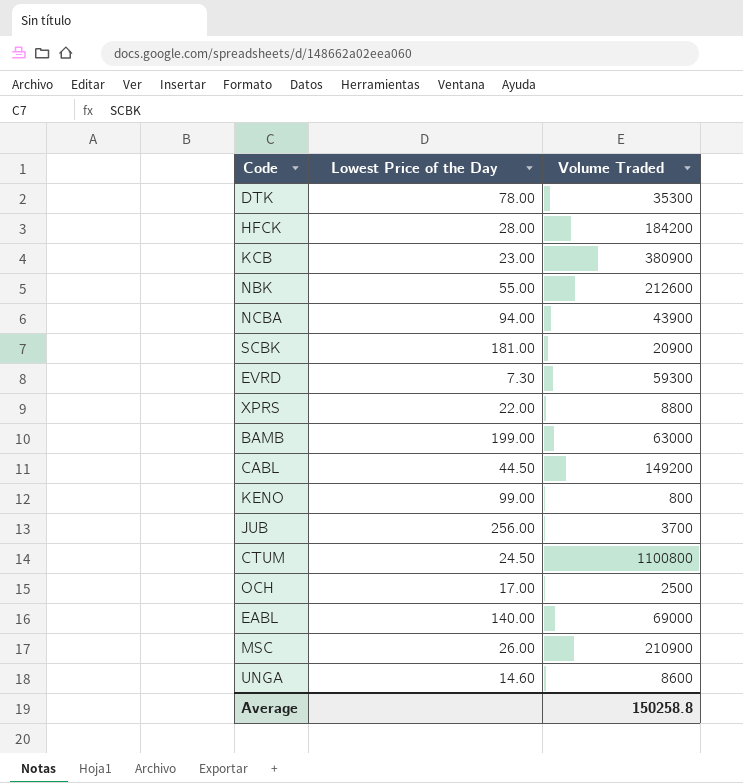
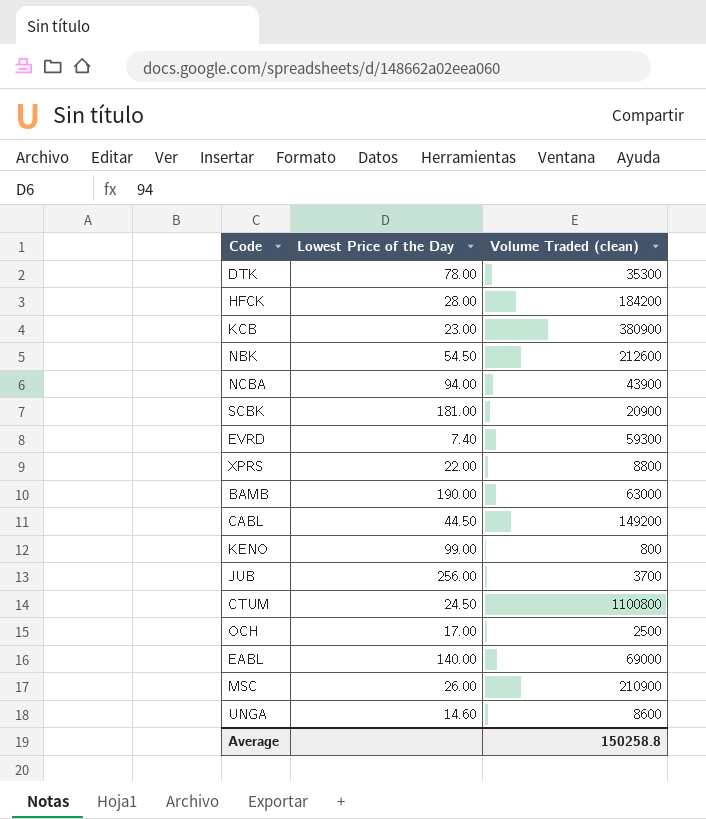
column name: Volume Traded -> Volume Traded (clean)
NBK | Lowest Price of the Day: 55.00 -> 54.50
EVRD | Lowest Price of the Day: 7.30 -> 7.40
BAMB | Lowest Price of the Day: 199.00 -> 190.00

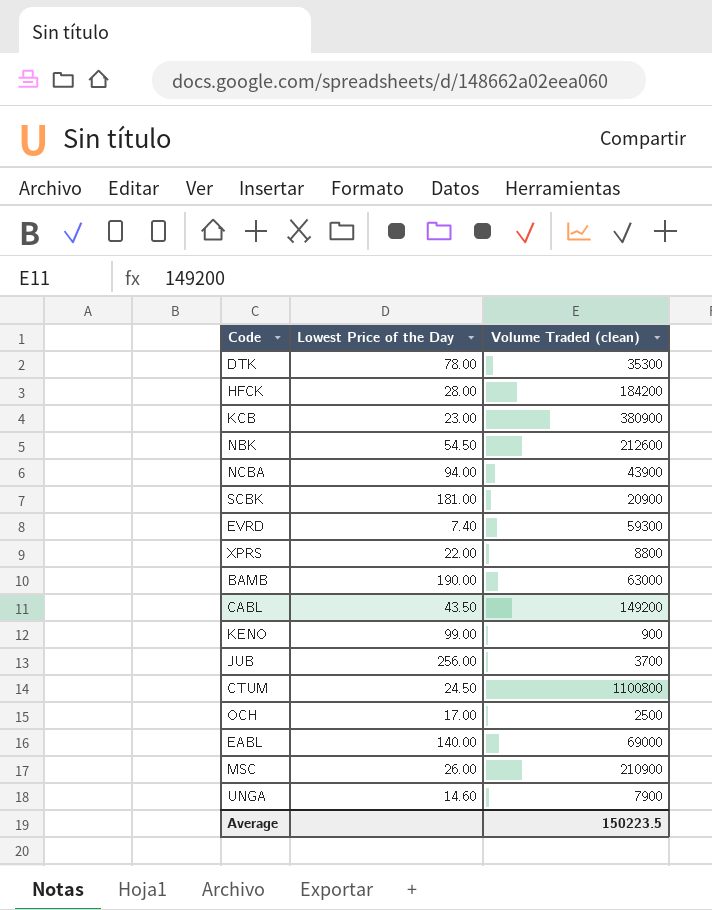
CABL | Lowest Price of the Day: 44.50 -> 43.50
KENO | Volume Traded (clean): 800 -> 900
UNGA | Volume Traded (clean): 8600 -> 7900
Average | Volume Traded (clean): 150258.8 -> 150223.5

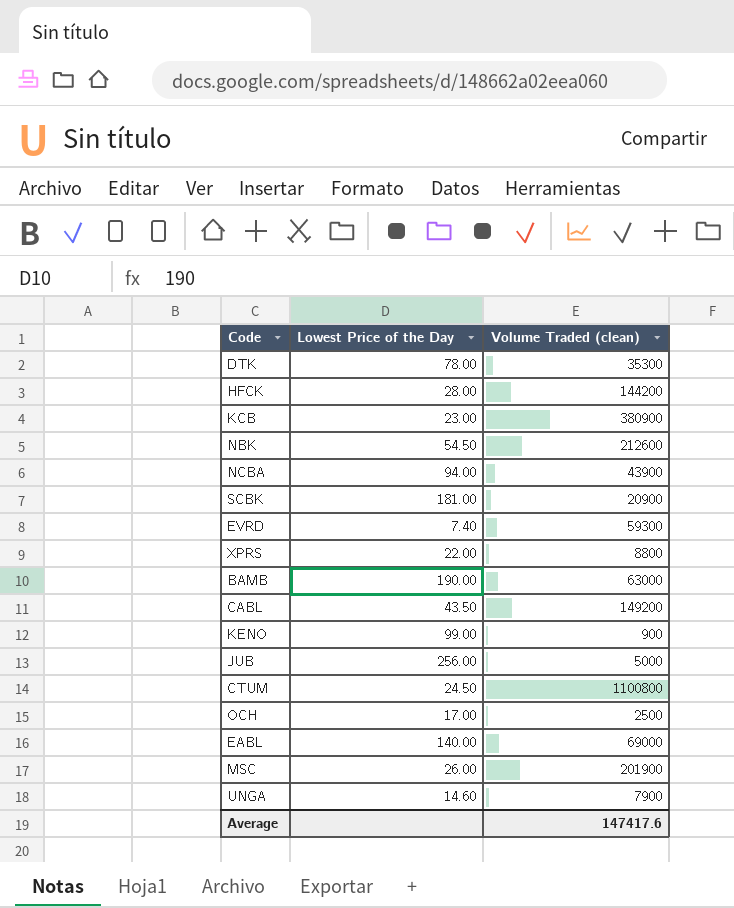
HFCK | Volume Traded (clean): 184200 -> 144200
JUB | Volume Traded (clean): 3700 -> 5000
MSC | Volume Traded (clean): 210900 -> 201900
Average | Volume Traded (clean): 150223.5 -> 147417.6

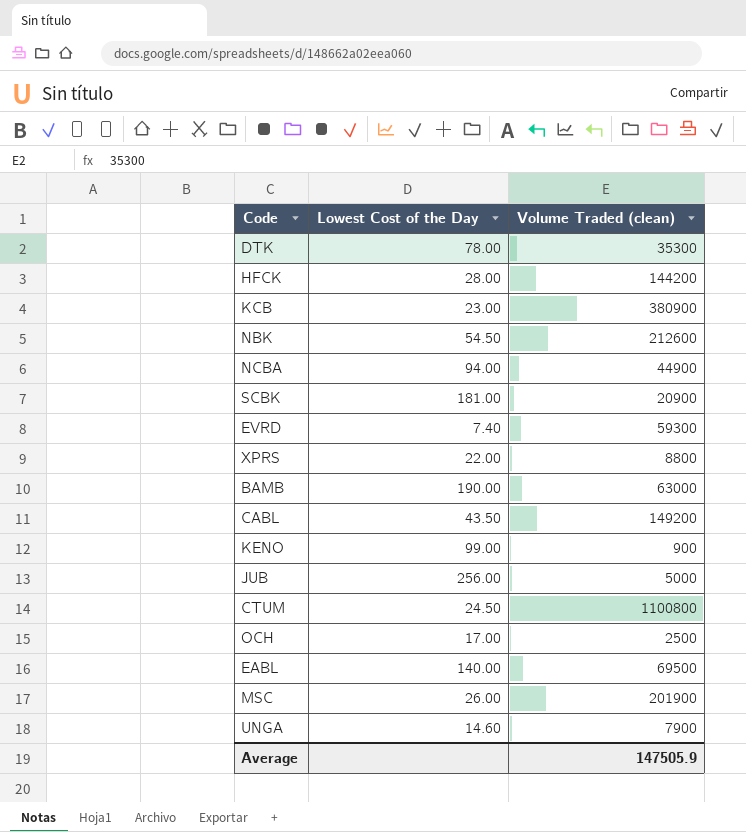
column name: Lowest Price of the Day -> Lowest Cost of the Day
NCBA | Volume Traded (clean): 43900 -> 44900
EABL | Volume Traded (clean): 69000 -> 69500
Average | Volume Traded (clean): 147417.6 -> 147505.9

